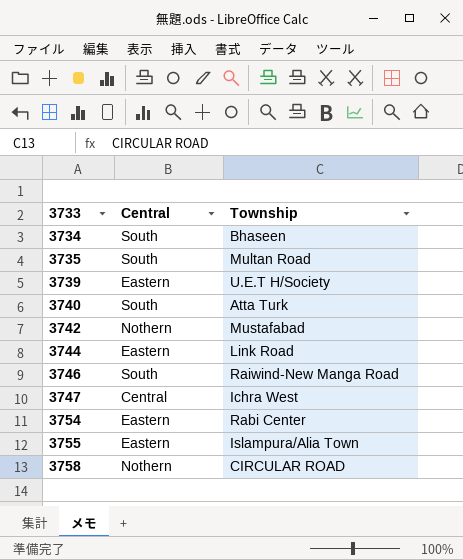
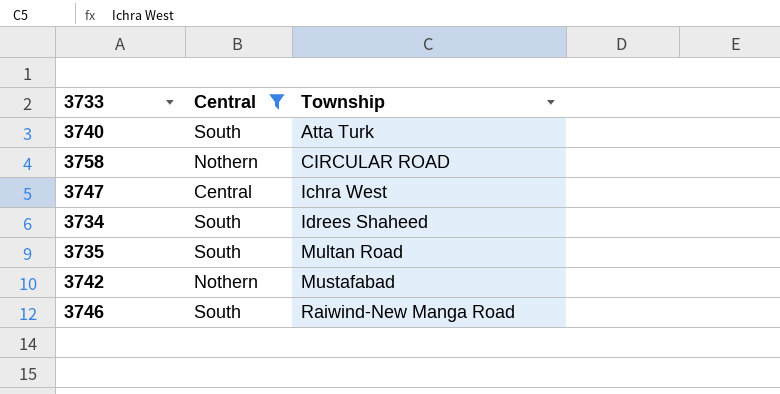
filter: none -> Central != Eastern
row order: 3733 ascending -> Township ascending
3734 | Township: Bhaseen -> Idrees Shaheed

